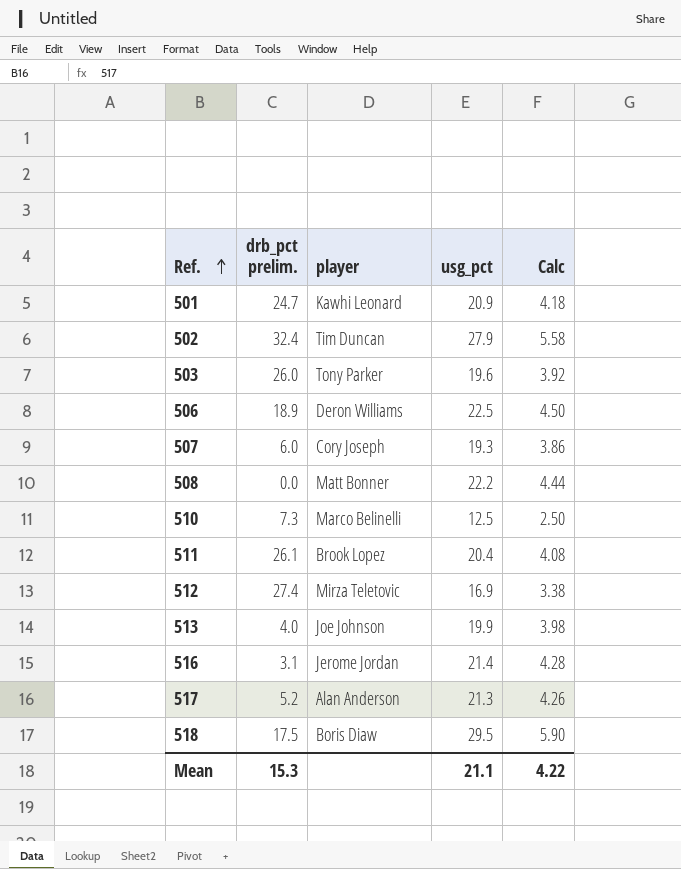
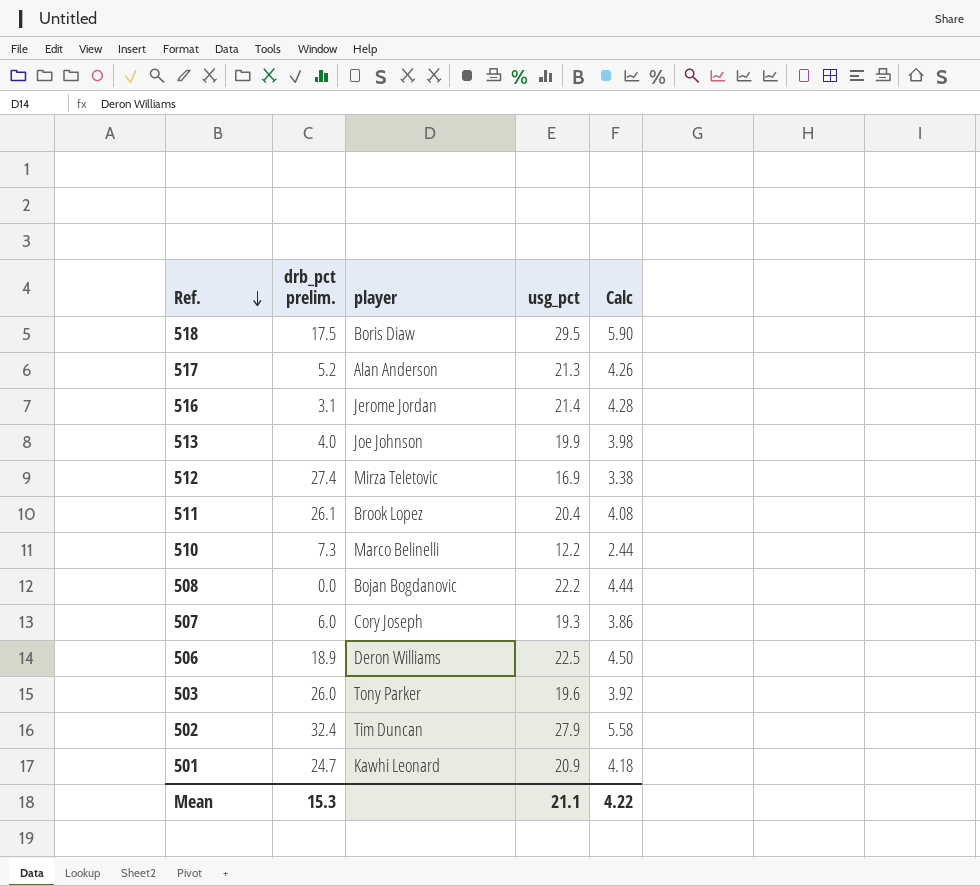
row order: Ref. ascending -> Ref. descending
510 | usg_pct: 12.5 -> 12.2
510 | Calc: 2.50 -> 2.44
508 | player: Matt Bonner -> Bojan Bogdanovic

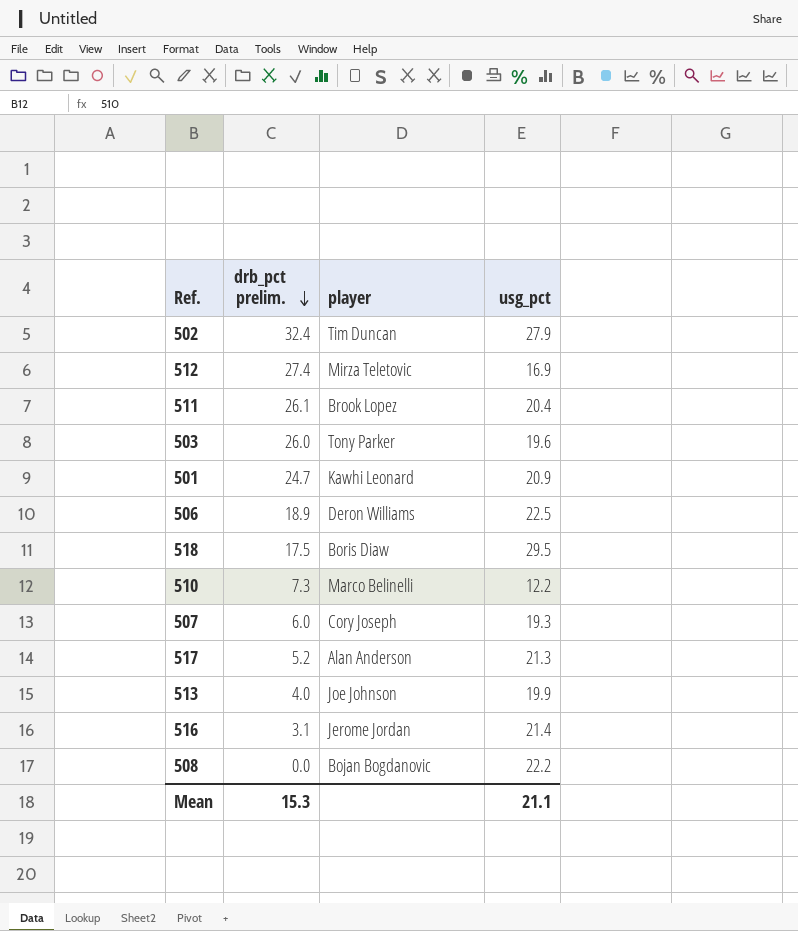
row order: Ref. descending -> drb_pct prelim. descending
column Calc | formula: [usg_pct] * 0.2 -> none

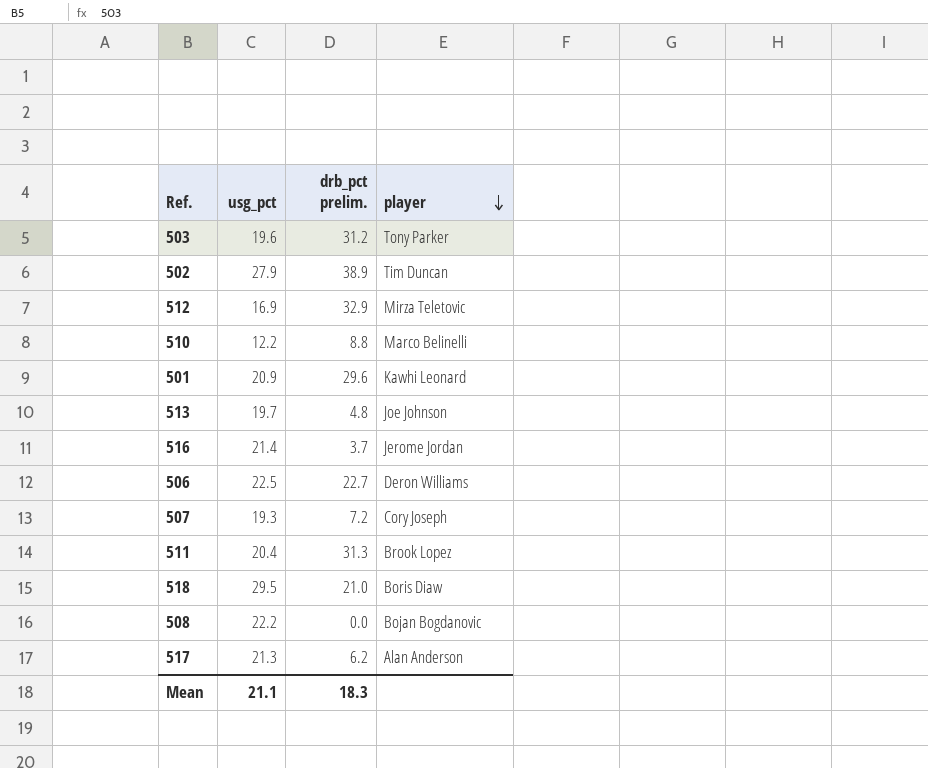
row order: drb_pct prelim. descending -> player descending
column usg_pct | position: 4 -> 2
503 | drb_pct prelim.: 26.0 -> 31.2
502 | drb_pct prelim.: 32.4 -> 38.9
512 | drb_pct prelim.: 27.4 -> 32.9
510 | drb_pct prelim.: 7.3 -> 8.8
501 | drb_pct prelim.: 24.7 -> 29.6
513 | usg_pct: 19.9 -> 19.7
513 | drb_pct prelim.: 4.0 -> 4.8
516 | drb_pct prelim.: 3.1 -> 3.7
506 | drb_pct prelim.: 18.9 -> 22.7
507 | drb_pct prelim.: 6.0 -> 7.2
511 | drb_pct prelim.: 26.1 -> 31.3
518 | drb_pct prelim.: 17.5 -> 21.0
517 | drb_pct prelim.: 5.2 -> 6.2
Mean | drb_pct prelim.: 15.3 -> 18.3

